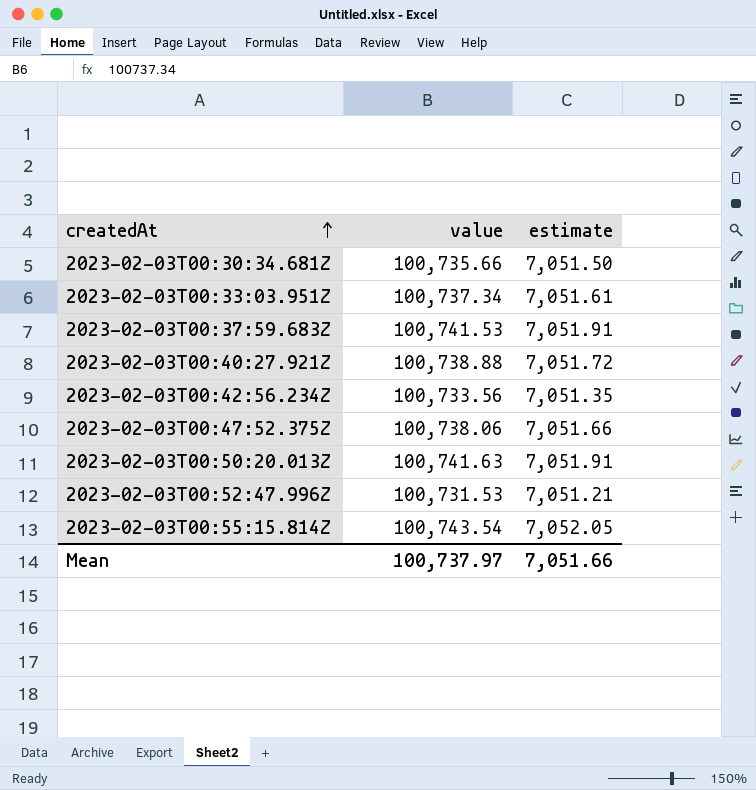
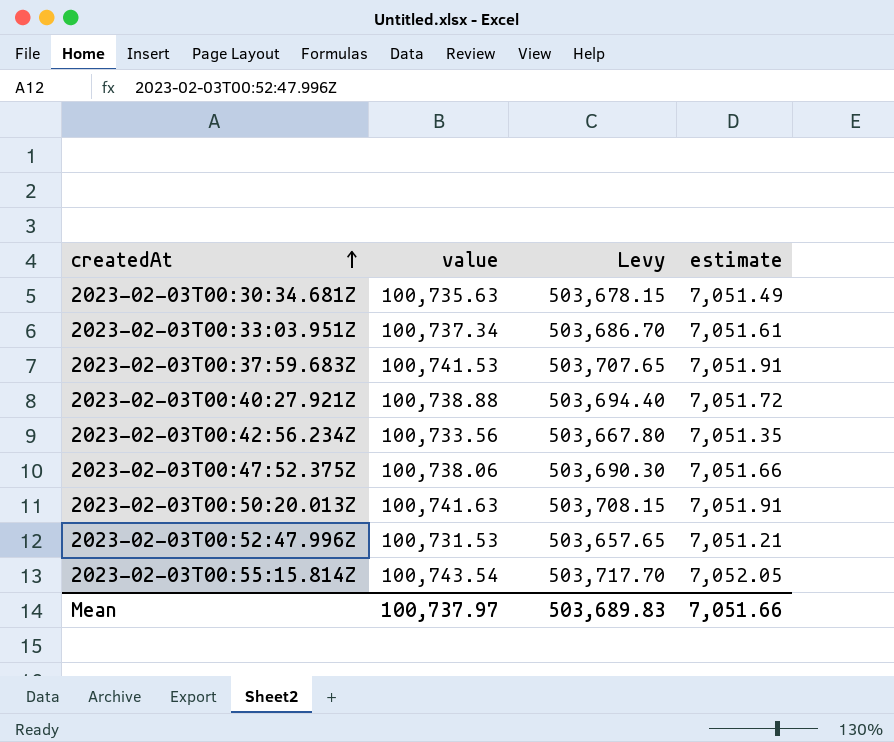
column Levy | formula: none -> [value] * 5
2023-02-03T00:30:34.681Z | value: 100,735.66 -> 100,735.63
2023-02-03T00:30:34.681Z | estimate: 7,051.50 -> 7,051.49

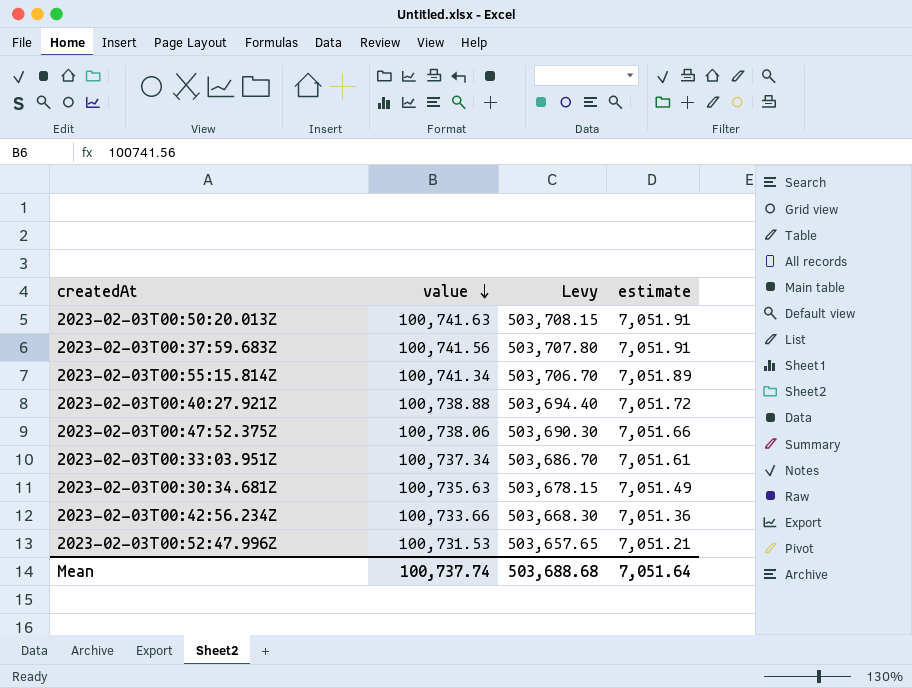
row order: createdAt ascending -> value descending
2023-02-03T00:37:59.683Z | value: 100,741.53 -> 100,741.56
2023-02-03T00:37:59.683Z | Levy: 503,707.65 -> 503,707.80
2023-02-03T00:55:15.814Z | value: 100,743.54 -> 100,741.34
2023-02-03T00:55:15.814Z | Levy: 503,717.70 -> 503,706.70
2023-02-03T00:55:15.814Z | estimate: 7,052.05 -> 7,051.89
2023-02-03T00:42:56.234Z | value: 100,733.56 -> 100,733.66
2023-02-03T00:42:56.234Z | Levy: 503,667.80 -> 503,668.30
2023-02-03T00:42:56.234Z | estimate: 7,051.35 -> 7,051.36
Mean | value: 100,737.97 -> 100,737.74
Mean | Levy: 503,689.83 -> 503,688.68
Mean | estimate: 7,051.66 -> 7,051.64

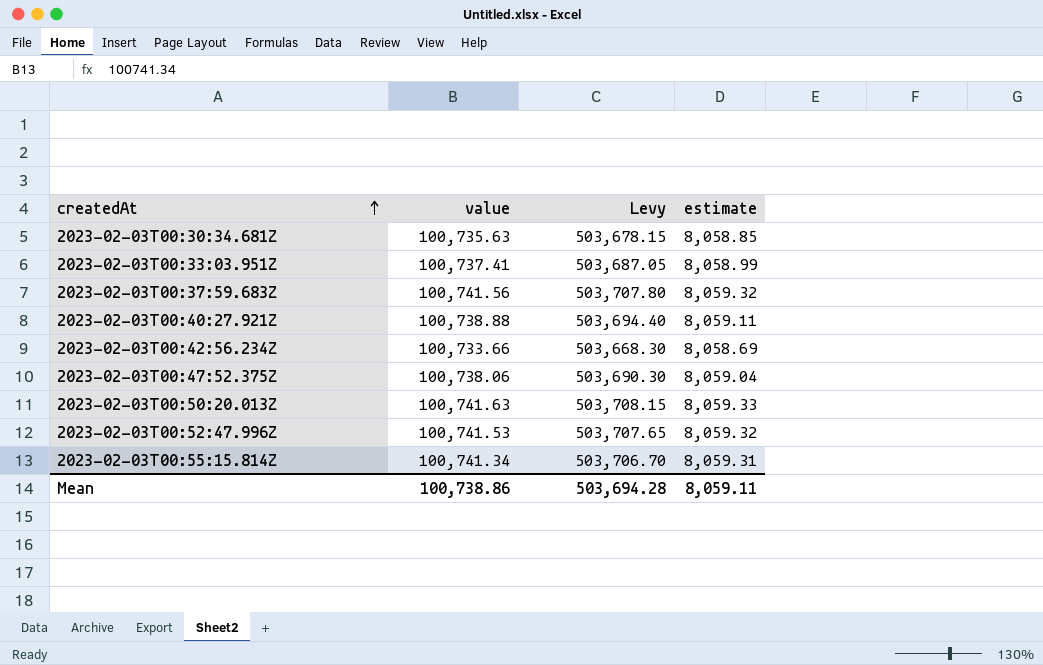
row order: value descending -> createdAt ascending
column estimate | formula: [value] * 0.07 -> [value] * 0.08
2023-02-03T00:33:03.951Z | value: 100,737.34 -> 100,737.41
2023-02-03T00:33:03.951Z | Levy: 503,686.70 -> 503,687.05
2023-02-03T00:52:47.996Z | value: 100,731.53 -> 100,741.53
2023-02-03T00:52:47.996Z | Levy: 503,657.65 -> 503,707.65
Mean | value: 100,737.74 -> 100,738.86
Mean | Levy: 503,688.68 -> 503,694.28
Mean | estimate: 7,051.64 -> 8,059.11

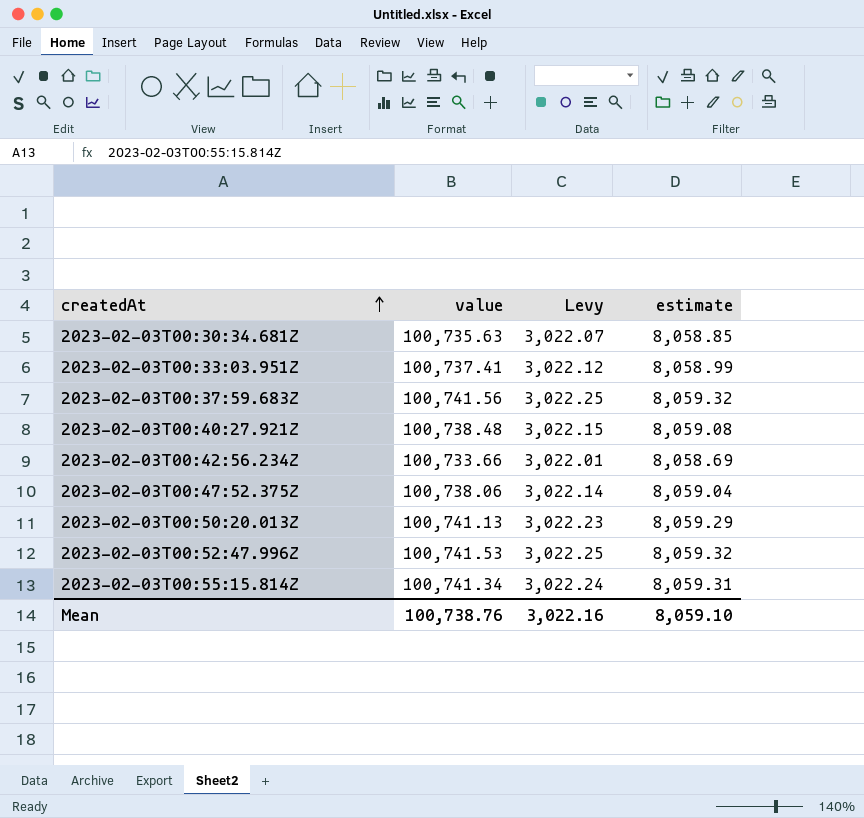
column Levy | formula: [value] * 5 -> [value] * 0.03
2023-02-03T00:40:27.921Z | value: 100,738.88 -> 100,738.48
2023-02-03T00:40:27.921Z | estimate: 8,059.11 -> 8,059.08
2023-02-03T00:50:20.013Z | value: 100,741.63 -> 100,741.13
2023-02-03T00:50:20.013Z | estimate: 8,059.33 -> 8,059.29
Mean | value: 100,738.86 -> 100,738.76
Mean | Levy: 503,694.28 -> 3,022.16
Mean | estimate: 8,059.11 -> 8,059.10

